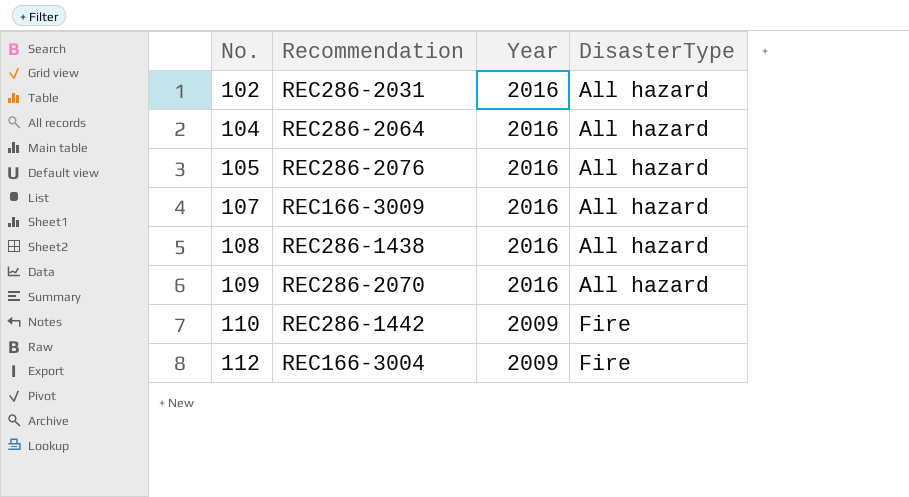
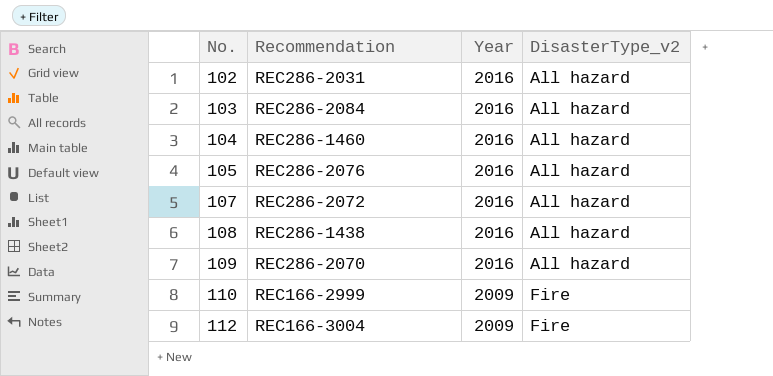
column name: DisasterType -> DisasterType_v2
row 103: none -> REC286-2084 | 2016 | All hazard
104 | Recommendation: REC286-2064 -> REC286-1460
107 | Recommendation: REC166-3009 -> REC286-2072
110 | Recommendation: REC286-1442 -> REC166-2999

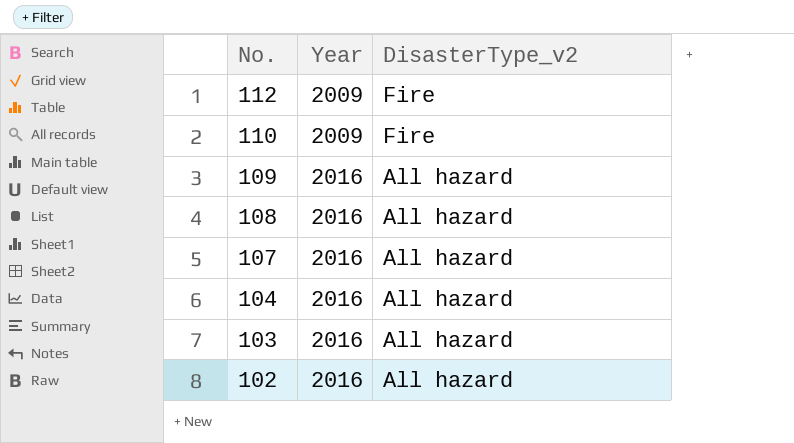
row order: No. ascending -> No. descending
column Recommendation | position: 2 -> none
row 105: REC286-2076 | 2016 | All hazard -> none

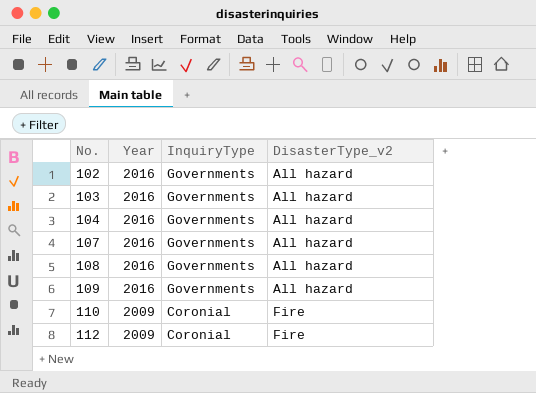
row order: No. descending -> No. ascending
column InquiryType | position: none -> 3

